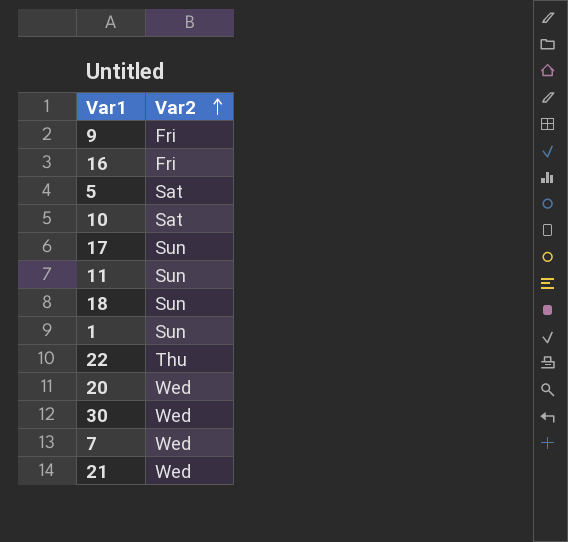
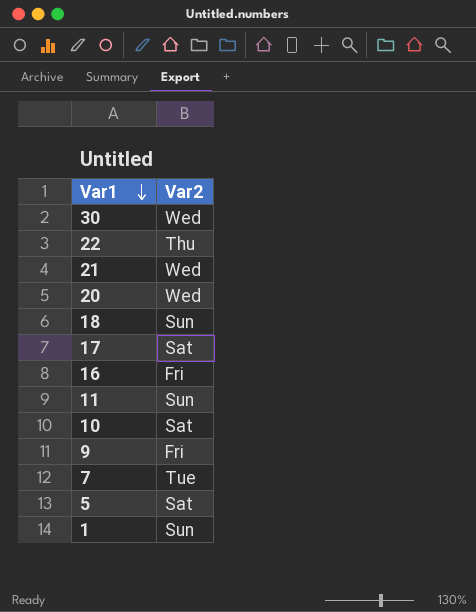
row order: Var2 ascending -> Var1 descending
17 | Var2: Sun -> Sat
7 | Var2: Wed -> Tue

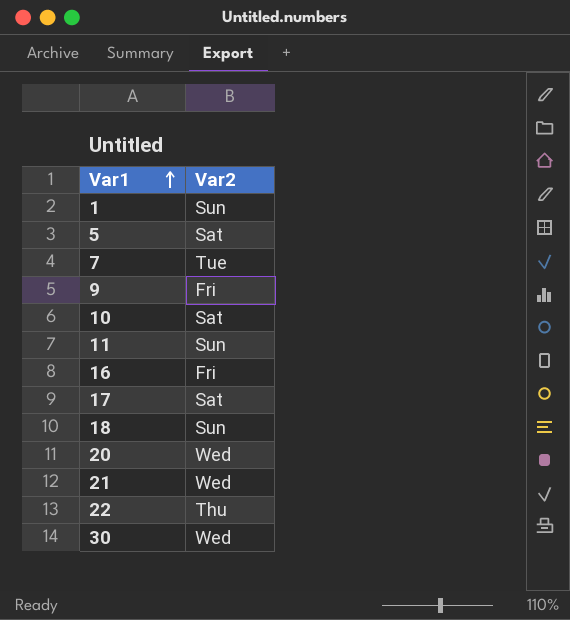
row order: Var1 descending -> Var1 ascending

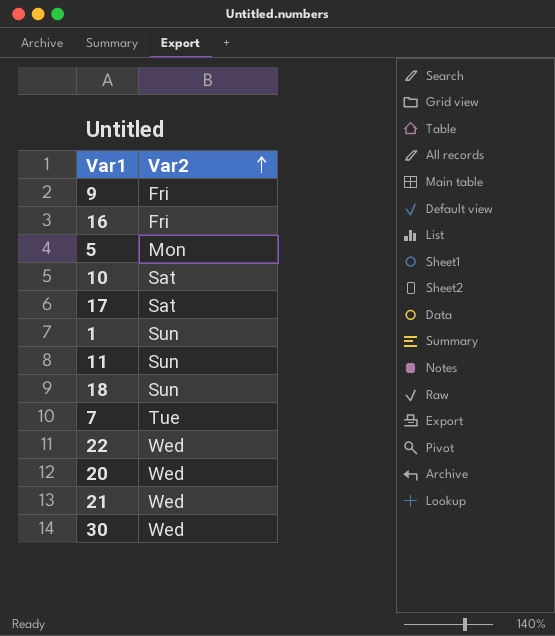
row order: Var1 ascending -> Var2 ascending
5 | Var2: Sat -> Mon
22 | Var2: Thu -> Wed

